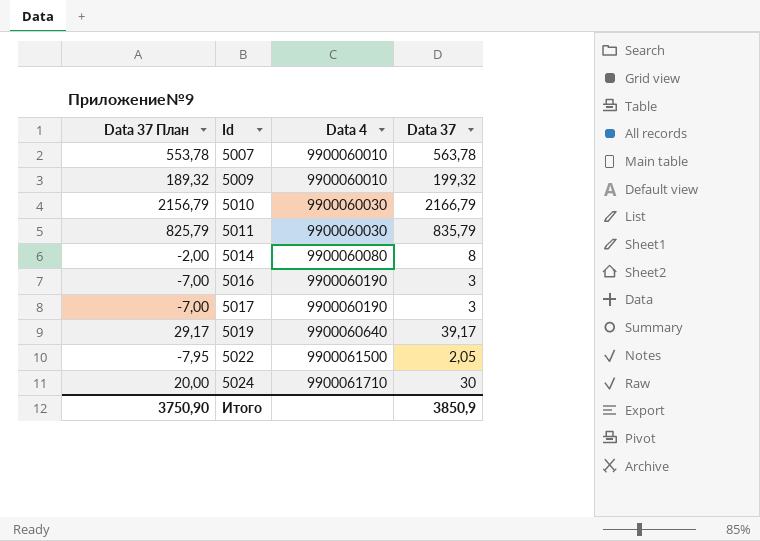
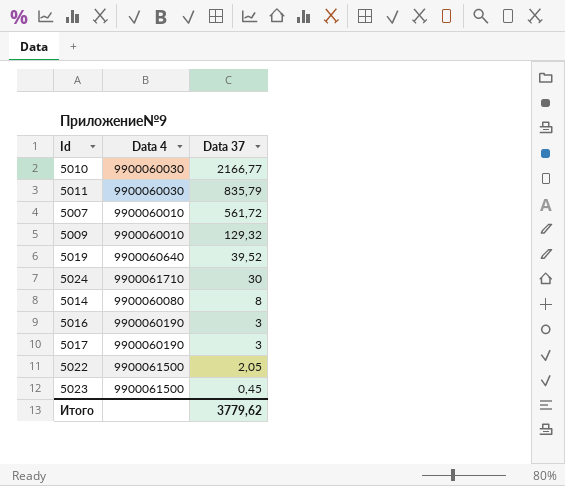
row order: Id ascending -> Data 37 descending
column Data 37 План | formula: [Data 37] - 10 -> none
5010 | Data 37: 2166,79 -> 2166,77
5007 | Data 37: 563,78 -> 561,72
5009 | Data 37: 199,32 -> 129,32
5019 | Data 37: 39,17 -> 39,52
row 5023: none -> 9900061500 | 0,45
Итого | Data 37: 3850,9 -> 3779,62

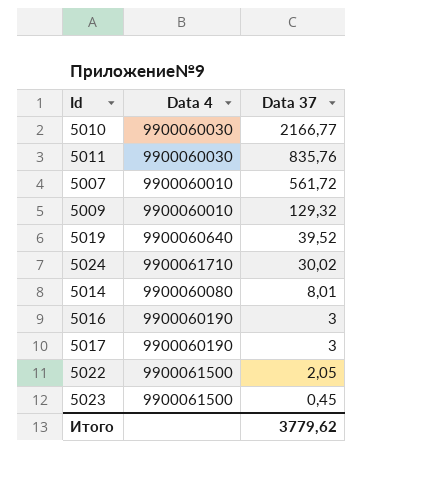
5011 | Data 37: 835,79 -> 835,76
5024 | Data 37: 30 -> 30,02
5014 | Data 37: 8 -> 8,01

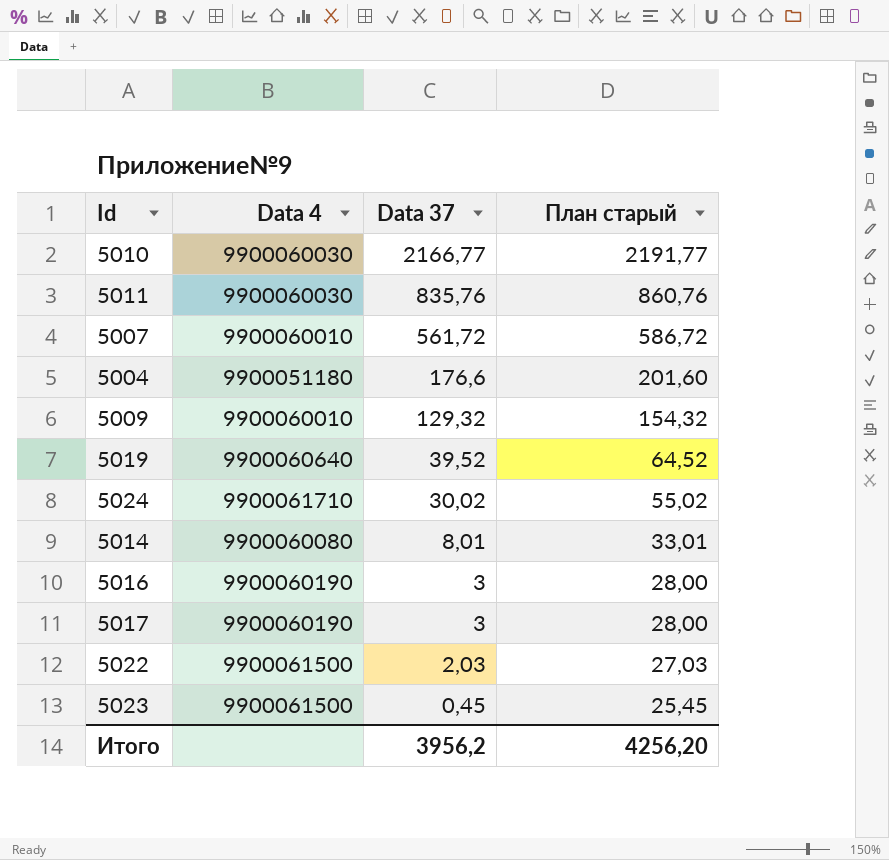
column План старый | formula: none -> [Data 37] + 25
row 5004: none -> 9900051180 | 176,6 | 201,60
5022 | Data 37: 2,05 -> 2,03
Итого | Data 37: 3779,62 -> 3956,2

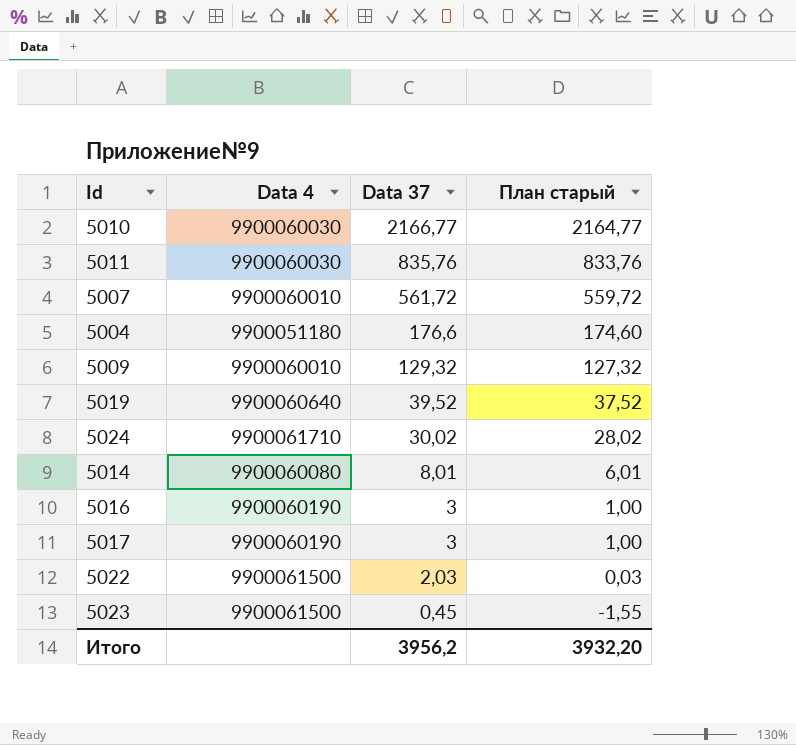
column План старый | formula: [Data 37] + 25 -> [Data 37] - 2
Итого | План старый: 4256,20 -> 3932,20

